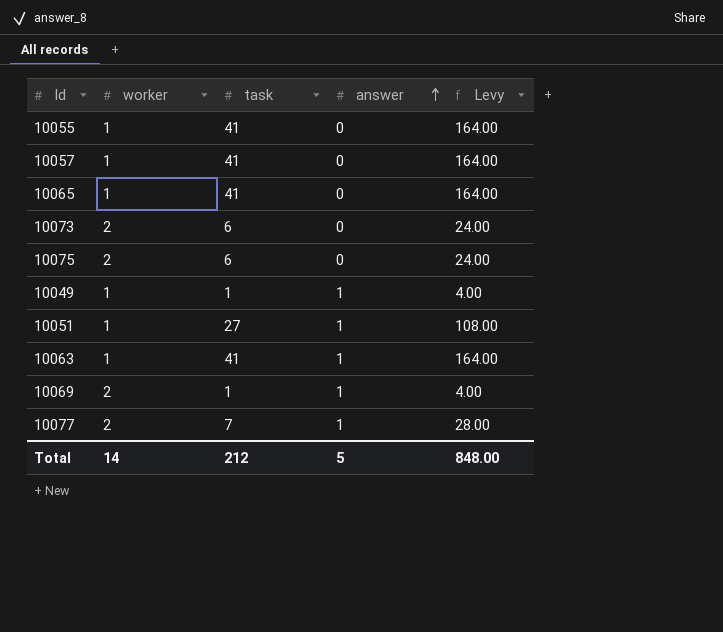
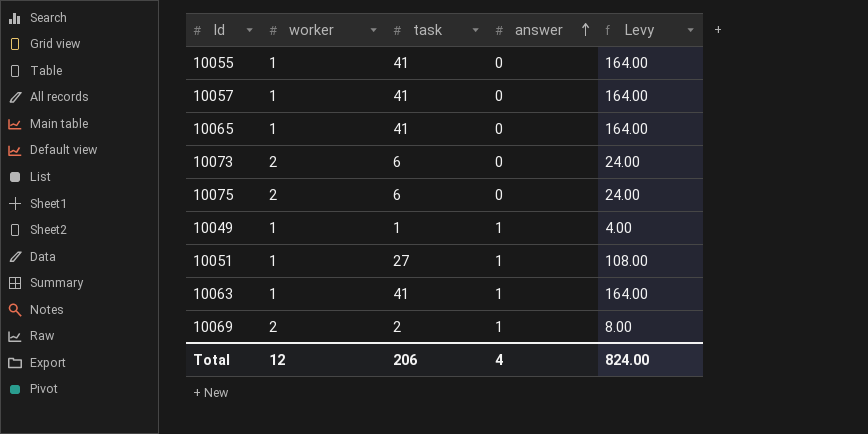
row 10077: 2 | 7 | 1 | 28.00 -> none
10069 | task: 1 -> 2
10069 | Levy: 4.00 -> 8.00
Total | worker: 14 -> 12
Total | task: 212 -> 206
Total | answer: 5 -> 4
Total | Levy: 848.00 -> 824.00

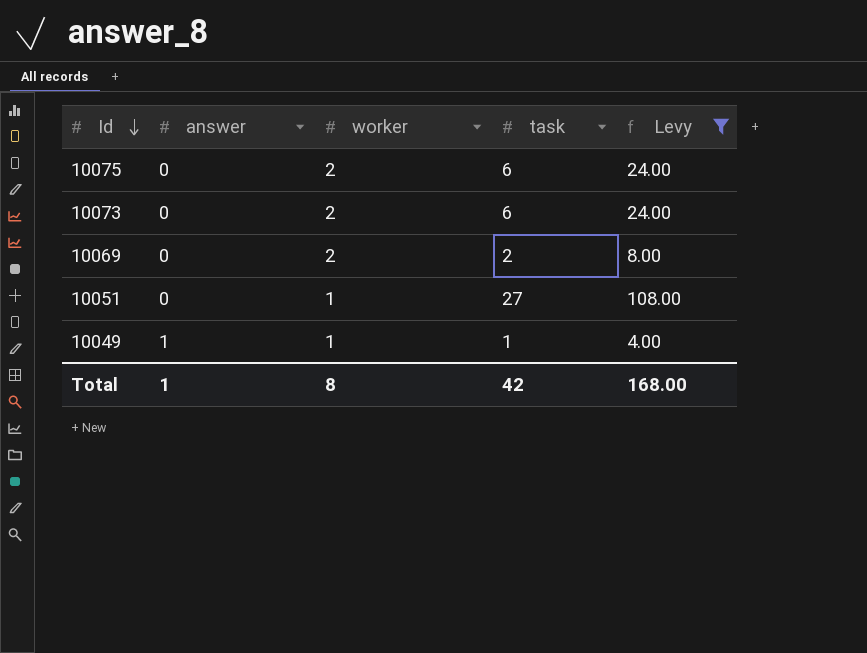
filter: none -> Levy != 164.00
row order: answer ascending -> Id descending
column answer | position: 4 -> 2
10069 | answer: 1 -> 0
10051 | answer: 1 -> 0
Total | answer: 4 -> 1
Total | worker: 12 -> 8
Total | task: 206 -> 42
Total | Levy: 824.00 -> 168.00

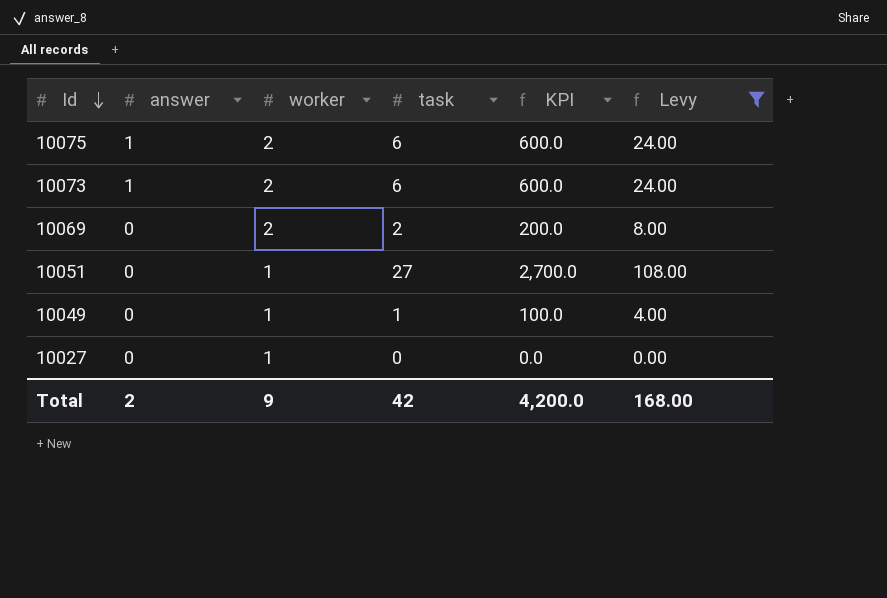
column KPI | formula: none -> [task] * 100
10075 | answer: 0 -> 1
10073 | answer: 0 -> 1
10049 | answer: 1 -> 0
row 10027: none -> 0 | 1 | 0 | 0.0 | 0.00
Total | answer: 1 -> 2
Total | worker: 8 -> 9

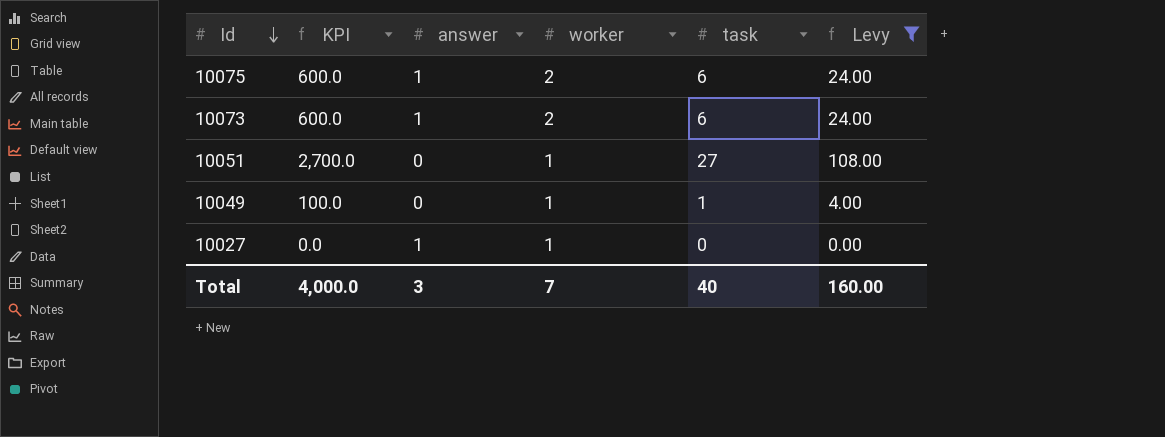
column KPI | position: 5 -> 2
row 10069: 0 | 2 | 2 | 200.0 | 8.00 -> none
10027 | answer: 0 -> 1
Total | KPI: 4,200.0 -> 4,000.0
Total | answer: 2 -> 3
Total | worker: 9 -> 7
Total | task: 42 -> 40
Total | Levy: 168.00 -> 160.00

